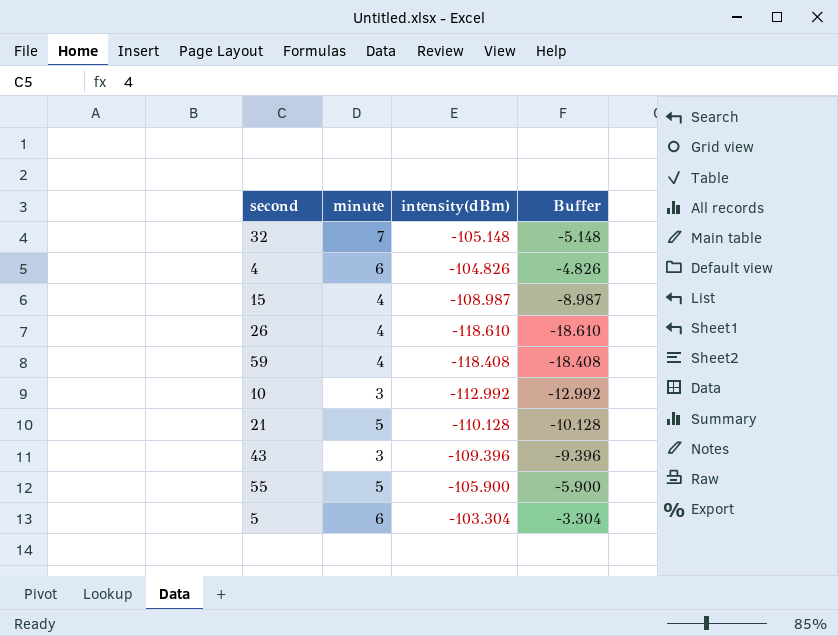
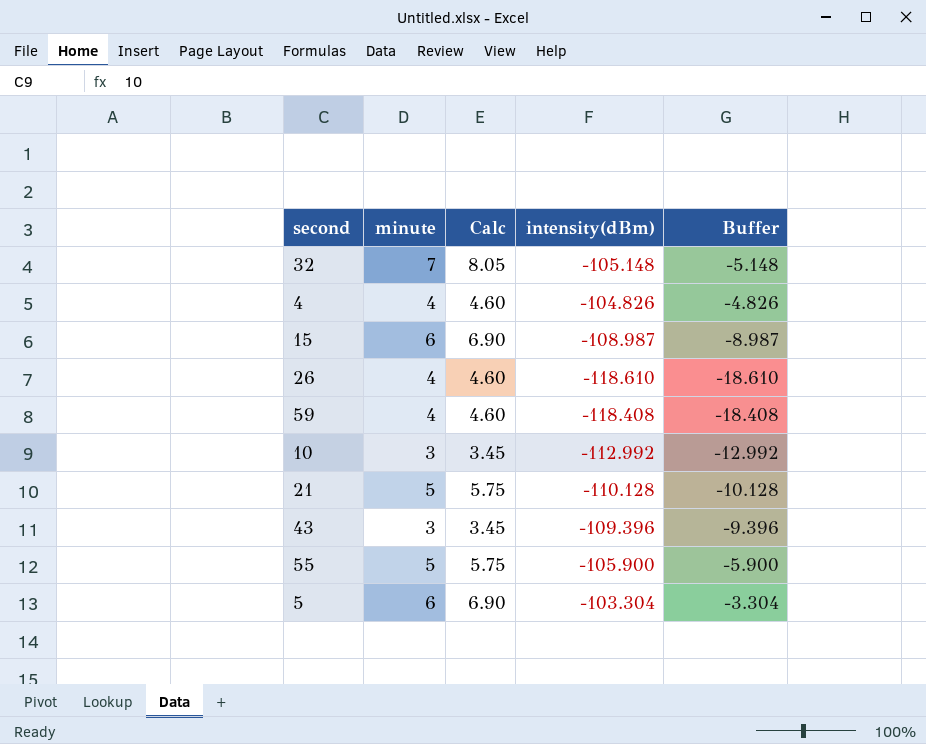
column Calc | formula: none -> [minute] * 1.15
4 | minute: 6 -> 4
15 | minute: 4 -> 6

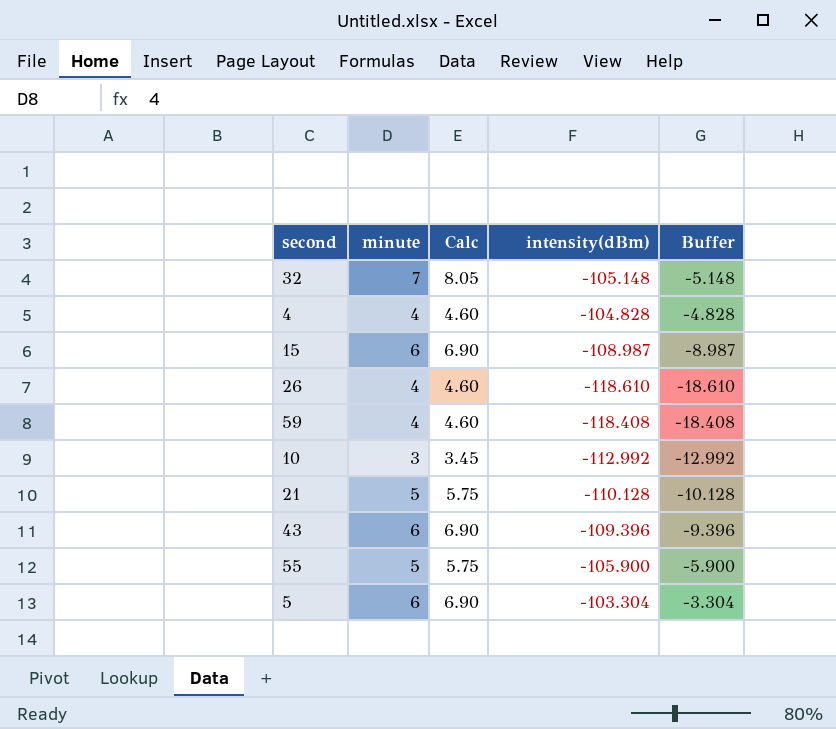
4 | intensity(dBm): -104.826 -> -104.828
4 | Buffer: -4.826 -> -4.828
43 | minute: 3 -> 6
43 | Calc: 3.45 -> 6.90

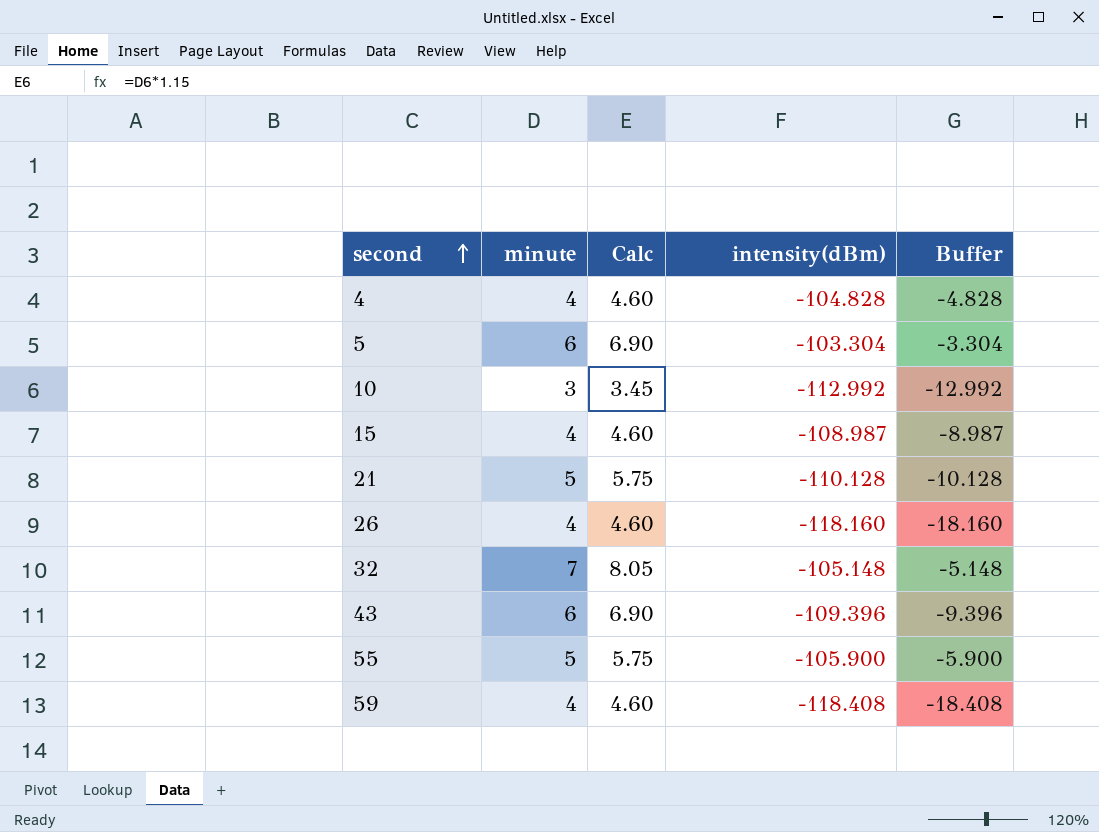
row order: none -> second ascending
15 | minute: 6 -> 4
15 | Calc: 6.90 -> 4.60
26 | intensity(dBm): -118.610 -> -118.160
26 | Buffer: -18.610 -> -18.160

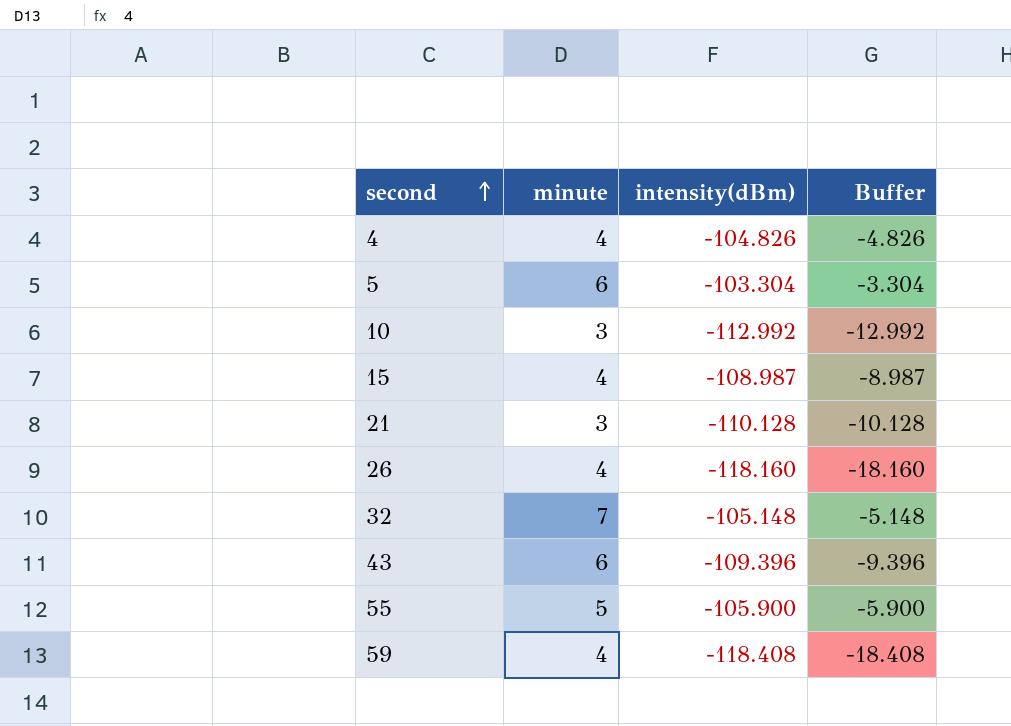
column Calc | formula: [minute] * 1.15 -> none
4 | intensity(dBm): -104.828 -> -104.826
4 | Buffer: -4.828 -> -4.826
21 | minute: 5 -> 3

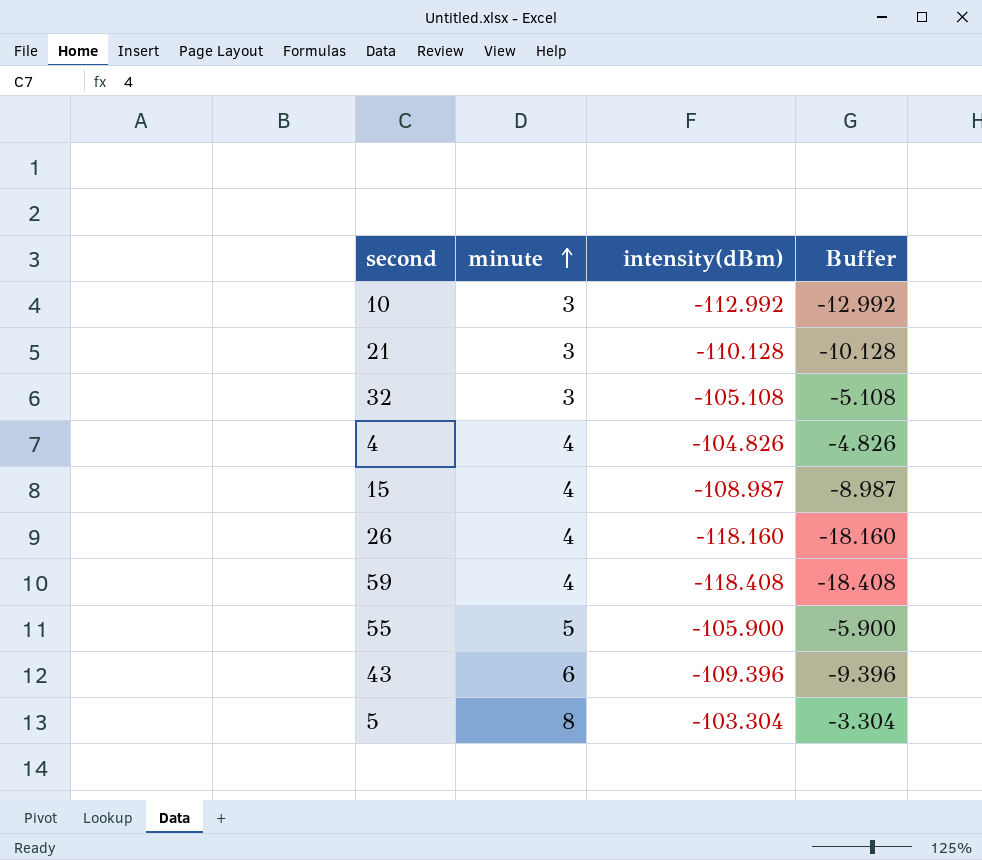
row order: second ascending -> minute ascending
32 | minute: 7 -> 3
32 | intensity(dBm): -105.148 -> -105.108
32 | Buffer: -5.148 -> -5.108
5 | minute: 6 -> 8

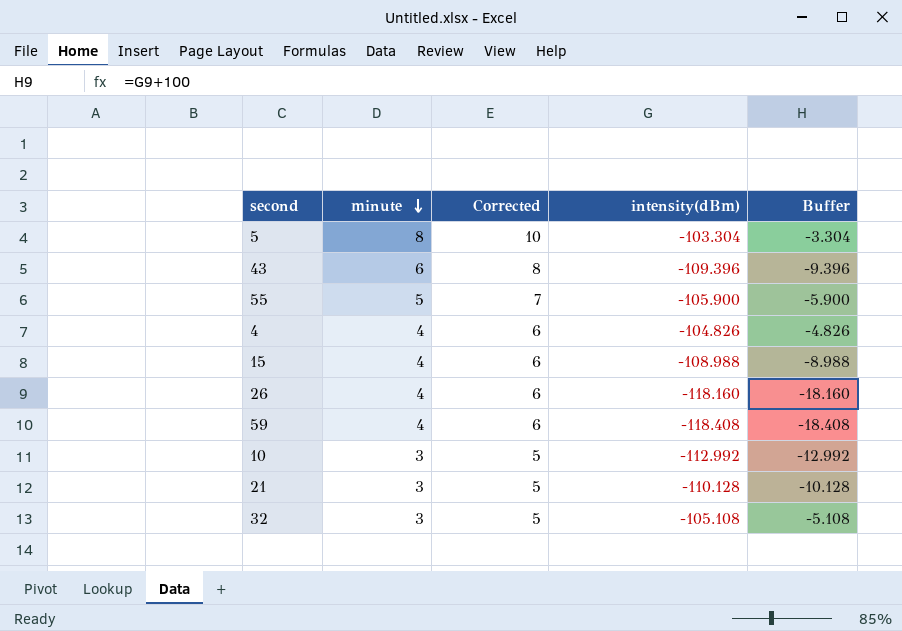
row order: minute ascending -> minute descending
column Corrected | formula: none -> [minute] + 2
15 | intensity(dBm): -108.987 -> -108.988
15 | Buffer: -8.987 -> -8.988

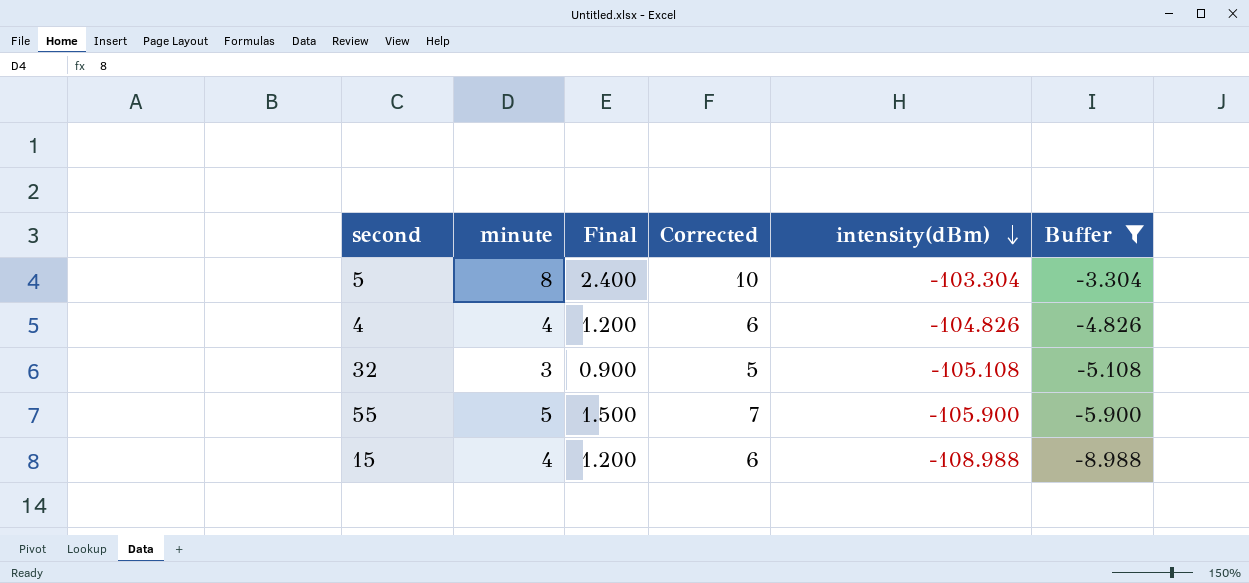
filter: none -> Buffer >= -8.988
row order: minute descending -> intensity(dBm) descending
column Final | formula: none -> [minute] * 0.3

